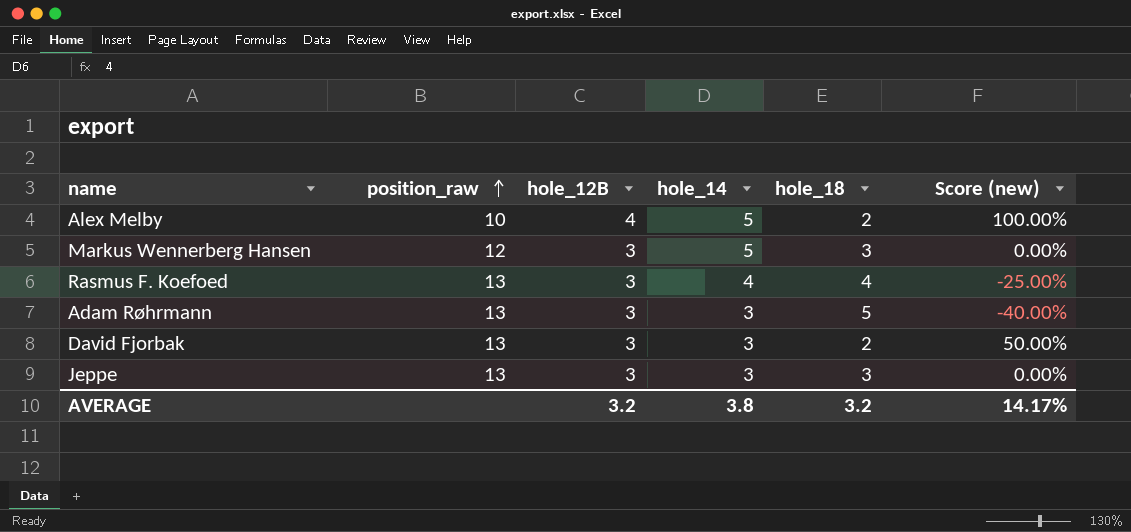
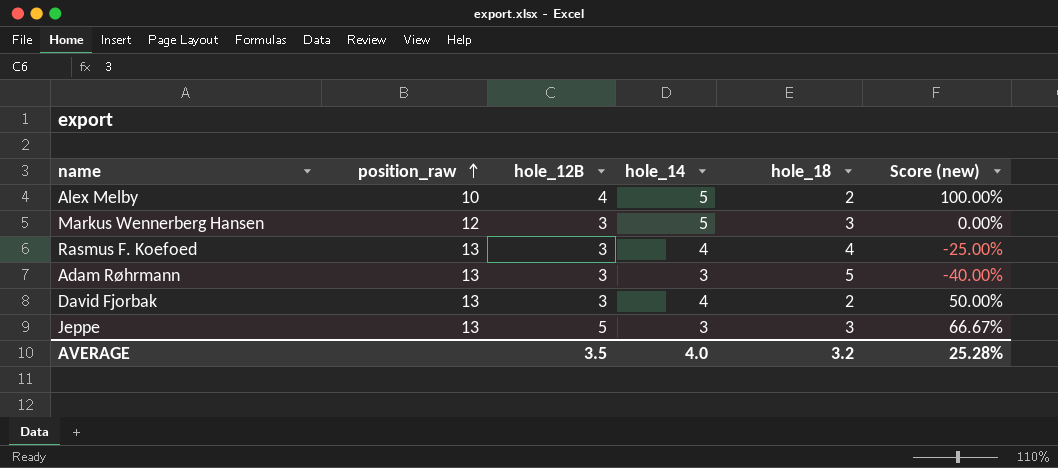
David Fjorbak | hole_14: 3 -> 4
Jeppe | hole_12B: 3 -> 5
Jeppe | Score (new): 0.00% -> 66.67%
AVERAGE | hole_12B: 3.2 -> 3.5
AVERAGE | hole_14: 3.8 -> 4.0
AVERAGE | Score (new): 14.17% -> 25.28%

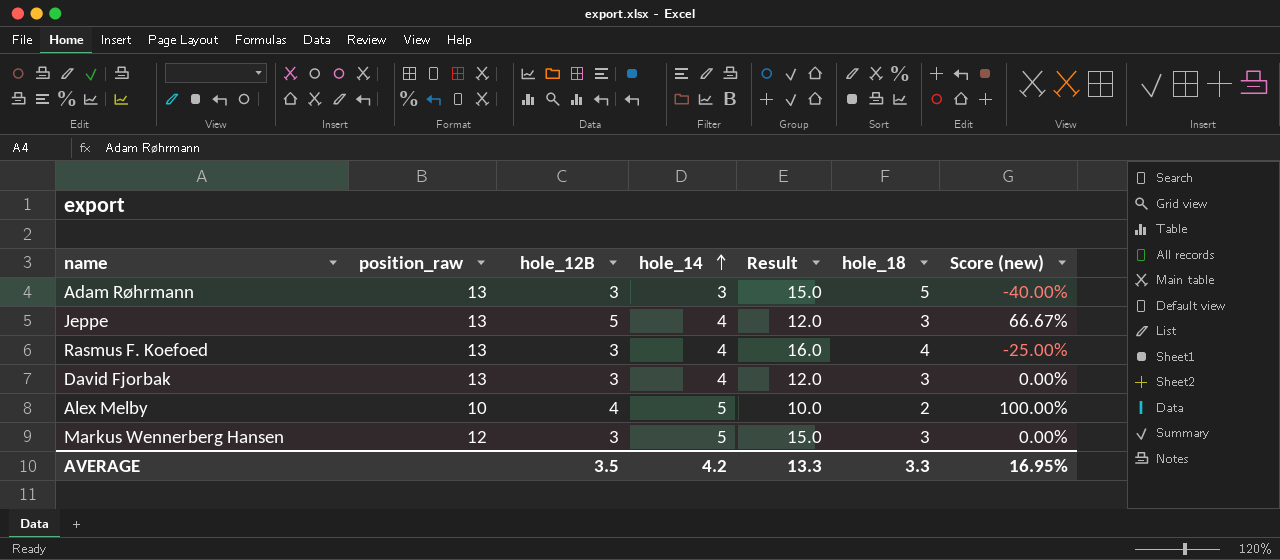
row order: position_raw ascending -> hole_14 ascending
column Result | formula: none -> [hole_14] * [hole_18]
Jeppe | hole_14: 3 -> 4
David Fjorbak | hole_18: 2 -> 3
David Fjorbak | Score (new): 50.00% -> 0.00%
AVERAGE | hole_14: 4.0 -> 4.2
AVERAGE | hole_18: 3.2 -> 3.3
AVERAGE | Score (new): 25.28% -> 16.95%

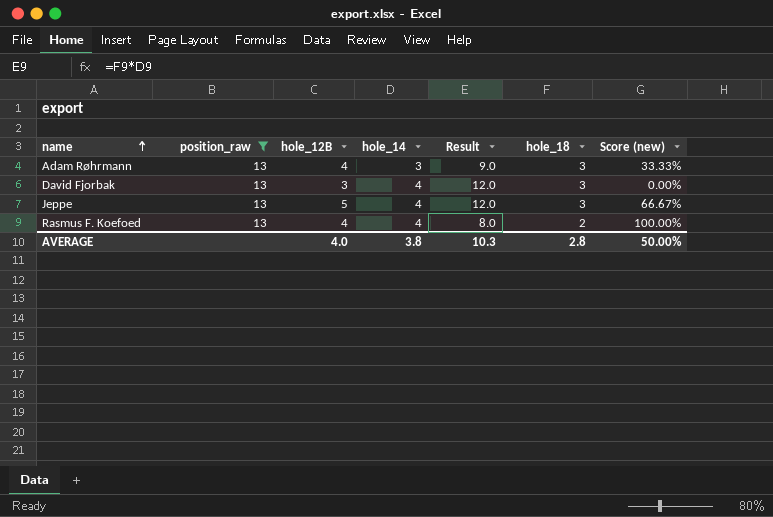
filter: none -> position_raw = 13
row order: hole_14 ascending -> name ascending
Adam Røhrmann | hole_12B: 3 -> 4
Adam Røhrmann | Result: 15.0 -> 9.0
Adam Røhrmann | hole_18: 5 -> 3
Adam Røhrmann | Score (new): -40.00% -> 33.33%
Rasmus F. Koefoed | hole_12B: 3 -> 4
Rasmus F. Koefoed | Result: 16.0 -> 8.0
Rasmus F. Koefoed | hole_18: 4 -> 2
Rasmus F. Koefoed | Score (new): -25.00% -> 100.00%
AVERAGE | hole_12B: 3.5 -> 4.0
AVERAGE | hole_14: 4.2 -> 3.8
AVERAGE | Result: 13.3 -> 10.3
AVERAGE | hole_18: 3.3 -> 2.8
AVERAGE | Score (new): 16.95% -> 50.00%

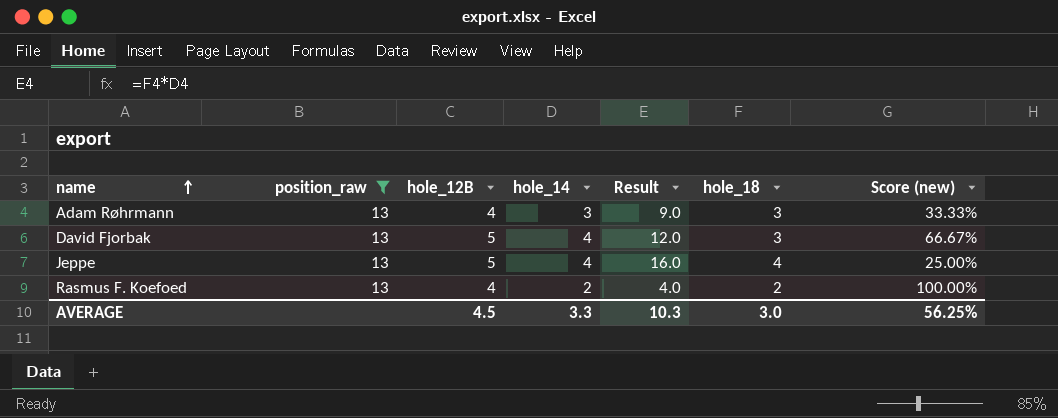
David Fjorbak | hole_12B: 3 -> 5
David Fjorbak | Score (new): 0.00% -> 66.67%
Jeppe | Result: 12.0 -> 16.0
Jeppe | hole_18: 3 -> 4
Jeppe | Score (new): 66.67% -> 25.00%
Rasmus F. Koefoed | hole_14: 4 -> 2
Rasmus F. Koefoed | Result: 8.0 -> 4.0
AVERAGE | hole_12B: 4.0 -> 4.5
AVERAGE | hole_14: 3.8 -> 3.3
AVERAGE | hole_18: 2.8 -> 3.0
AVERAGE | Score (new): 50.00% -> 56.25%

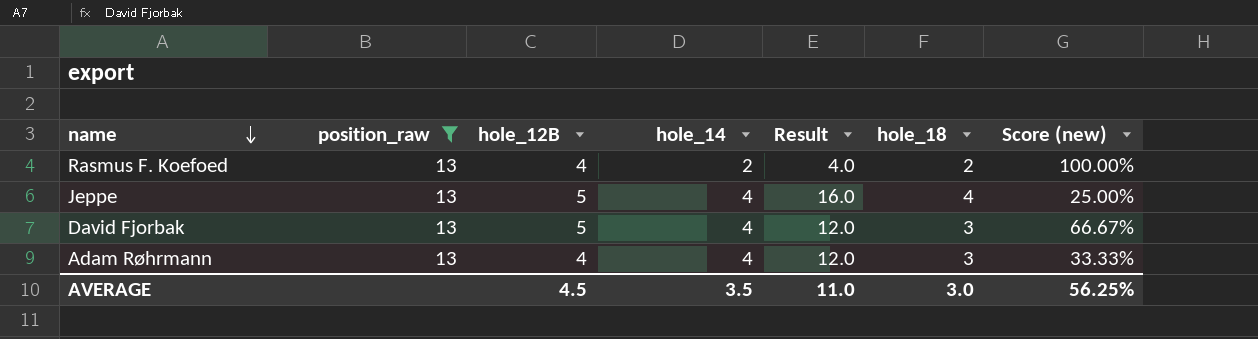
row order: name ascending -> name descending
Adam Røhrmann | hole_14: 3 -> 4
Adam Røhrmann | Result: 9.0 -> 12.0
AVERAGE | hole_14: 3.3 -> 3.5
AVERAGE | Result: 10.3 -> 11.0

